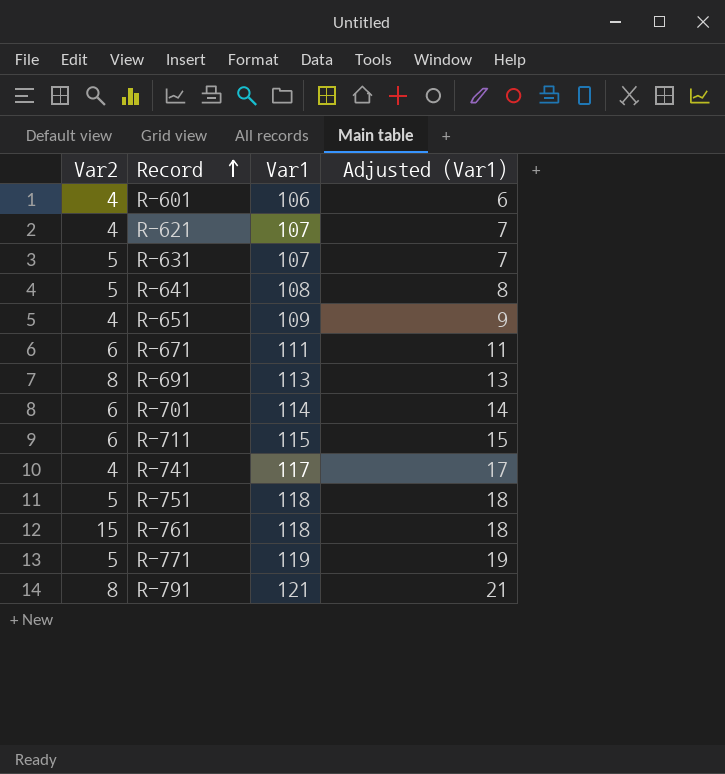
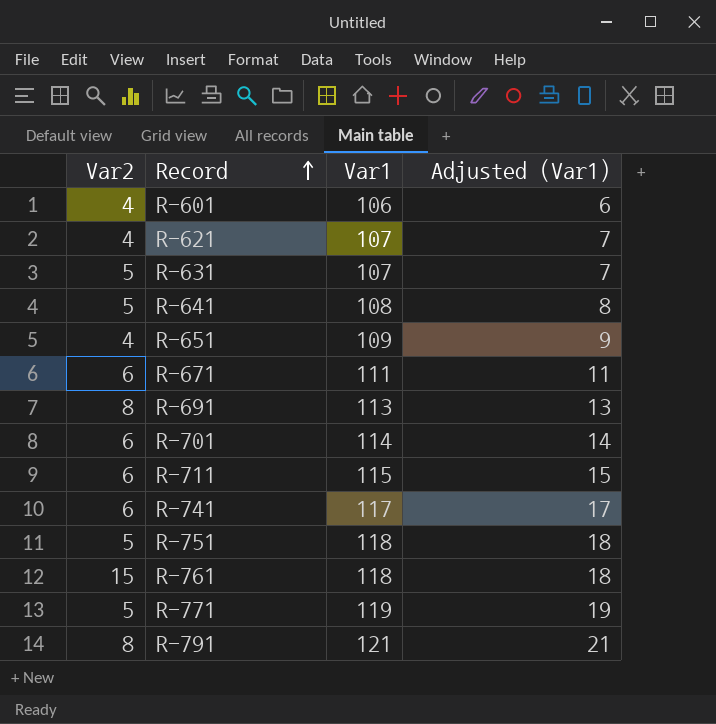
R-741 | Var2: 4 -> 6

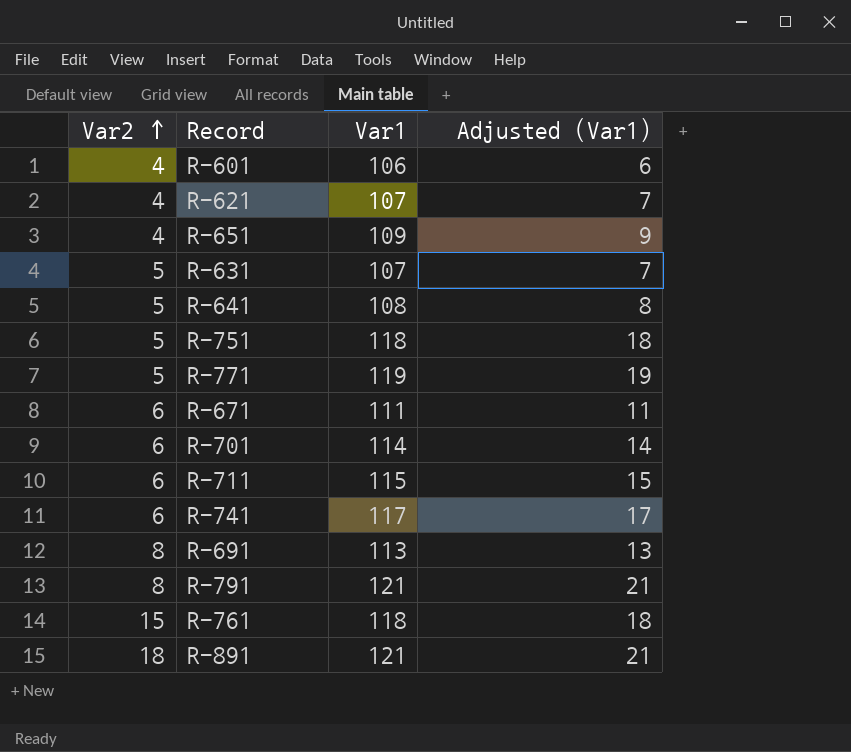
row order: Record ascending -> Var2 ascending
row R-891: none -> 18 | 121 | 21

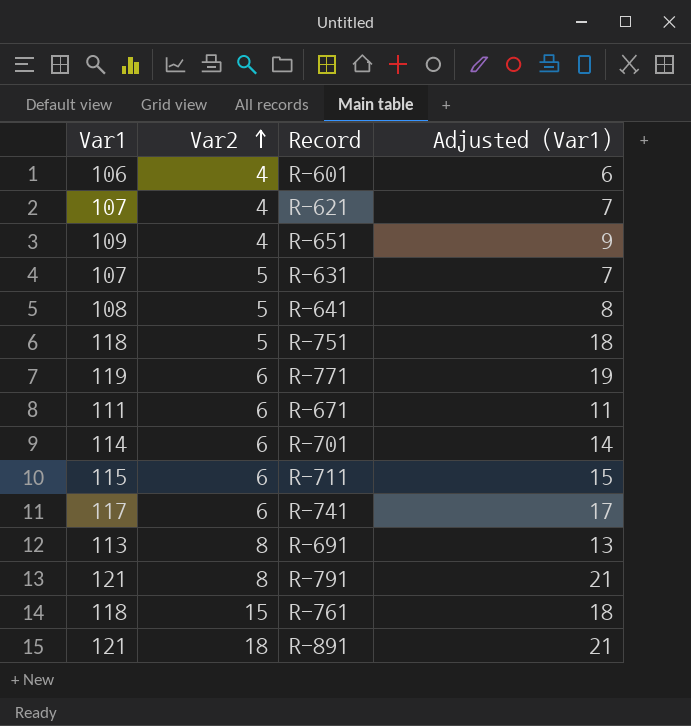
column Var1 | position: 3 -> 1
R-771 | Var2: 5 -> 6

